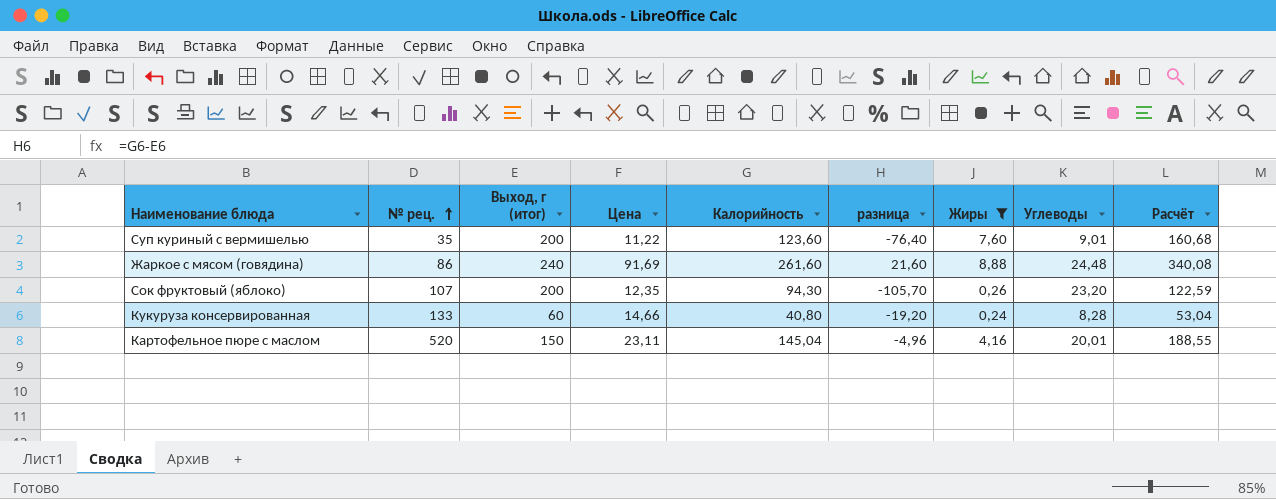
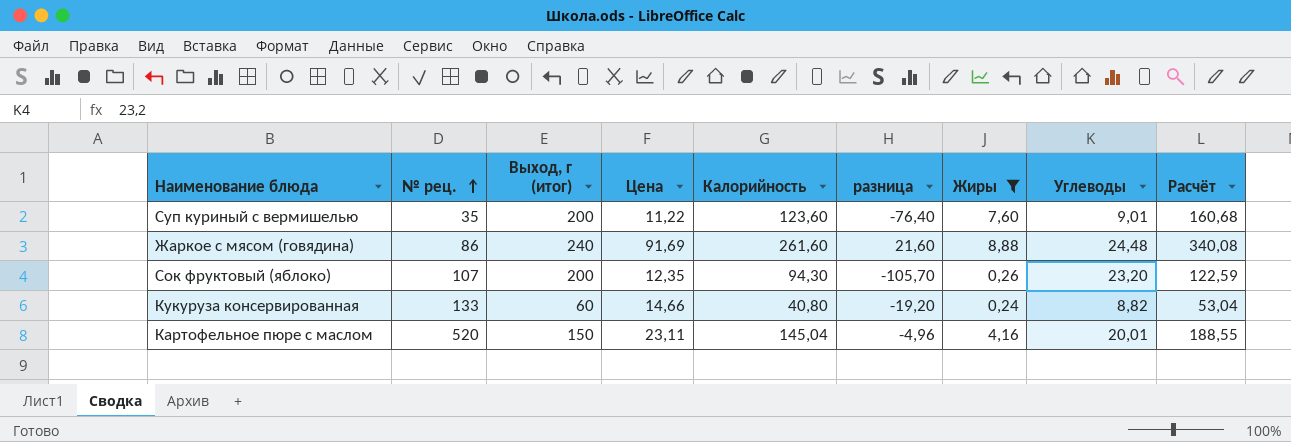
Кукуруза консервированная | Углеводы: 8,28 -> 8,82

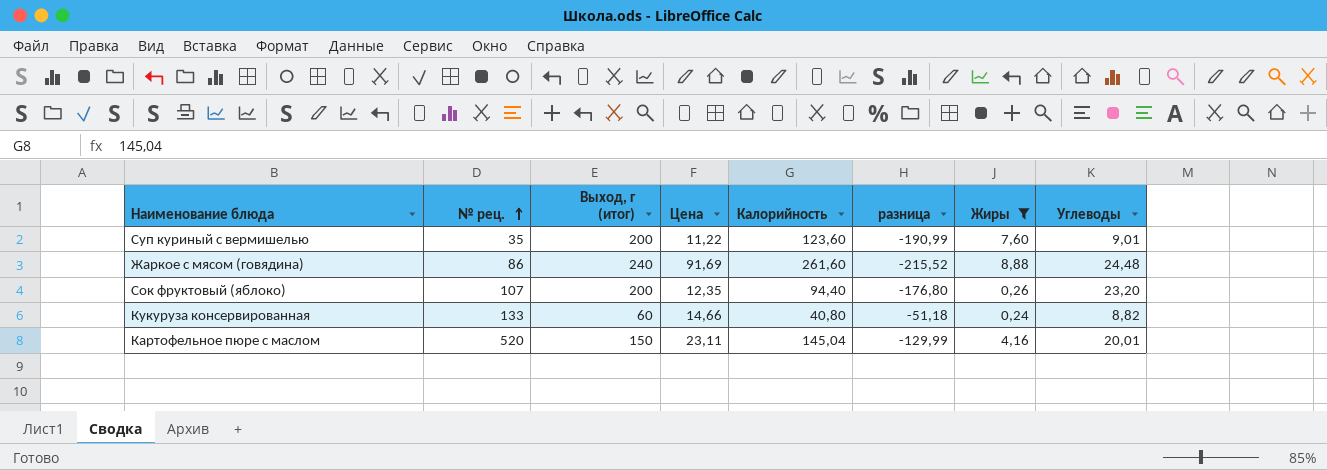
column Расчёт | formula: [Калорийность] * 1,3 -> none
column разница | formula: [Калорийность] - [Выход, г (итог)] -> [Углеводы] - [Выход, г (итог)]
Сок фруктовый (яблоко) | Калорийность: 94,30 -> 94,40

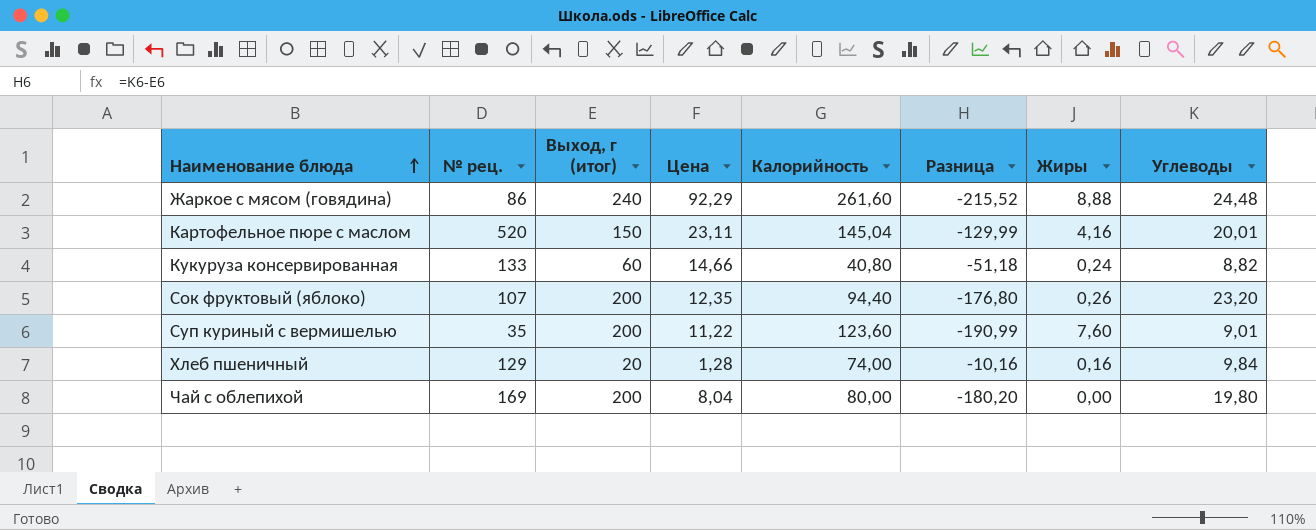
filter: Жиры >= 0,24 -> none
row order: № рец. ascending -> Наименование блюда ascending
column name: разница -> Разница
Жаркое с мясом (говядина) | Цена: 91,69 -> 92,29

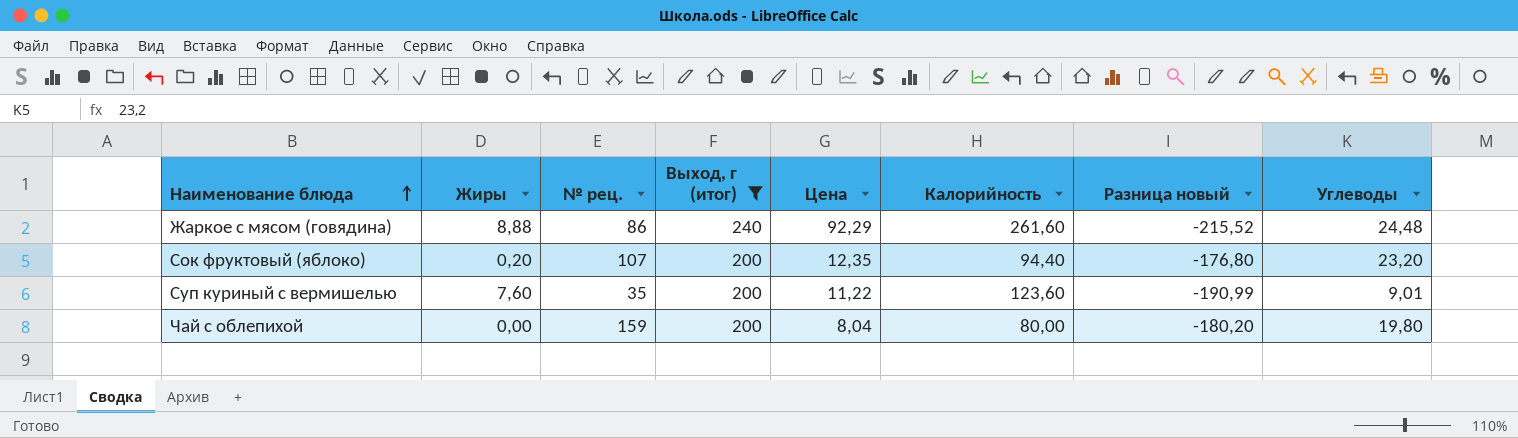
filter: none -> Выход, г (итог) >= 200
column Жиры | position: 7 -> 2
column name: Разница -> Разница новый
Сок фруктовый (яблоко) | Жиры: 0,26 -> 0,20
Чай с облепихой | № рец.: 169 -> 159

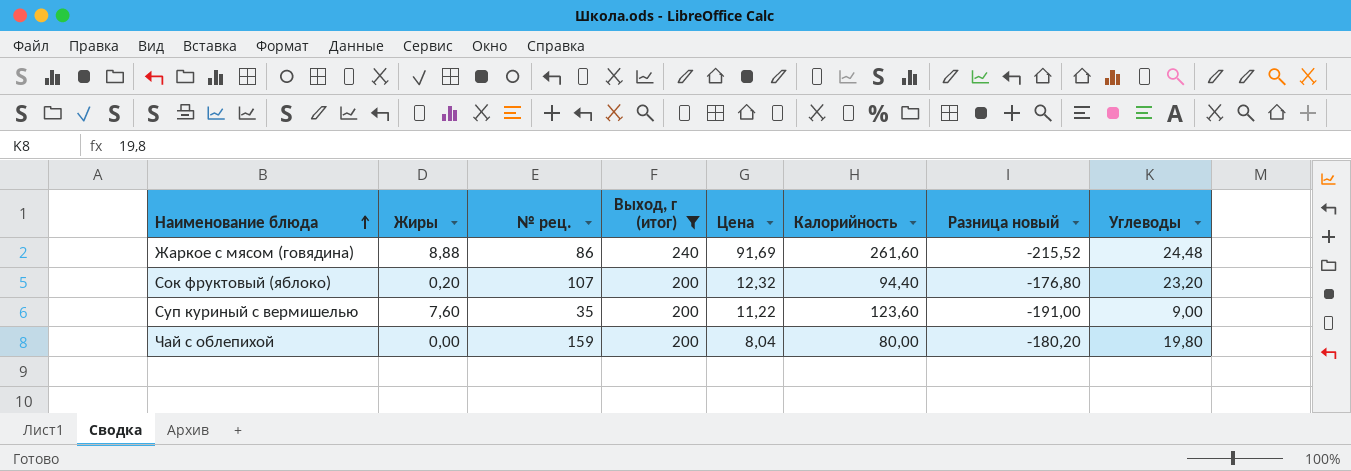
Жаркое с мясом (говядина) | Цена: 92,29 -> 91,69
Сок фруктовый (яблоко) | Цена: 12,35 -> 12,32
Суп куриный с вермишелью | Разница новый: -190,99 -> -191,00
Суп куриный с вермишелью | Углеводы: 9,01 -> 9,00

